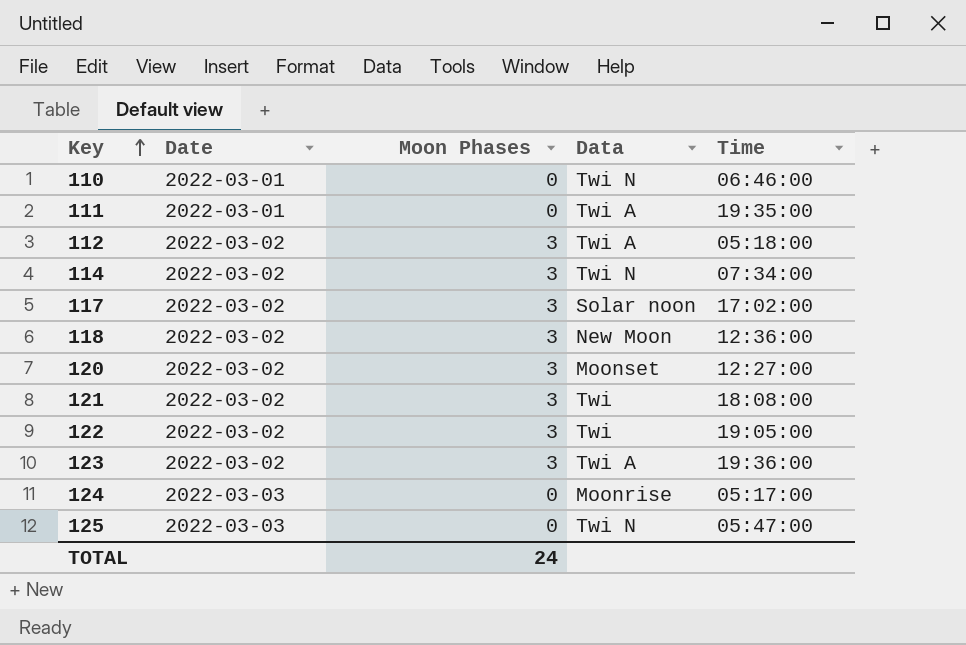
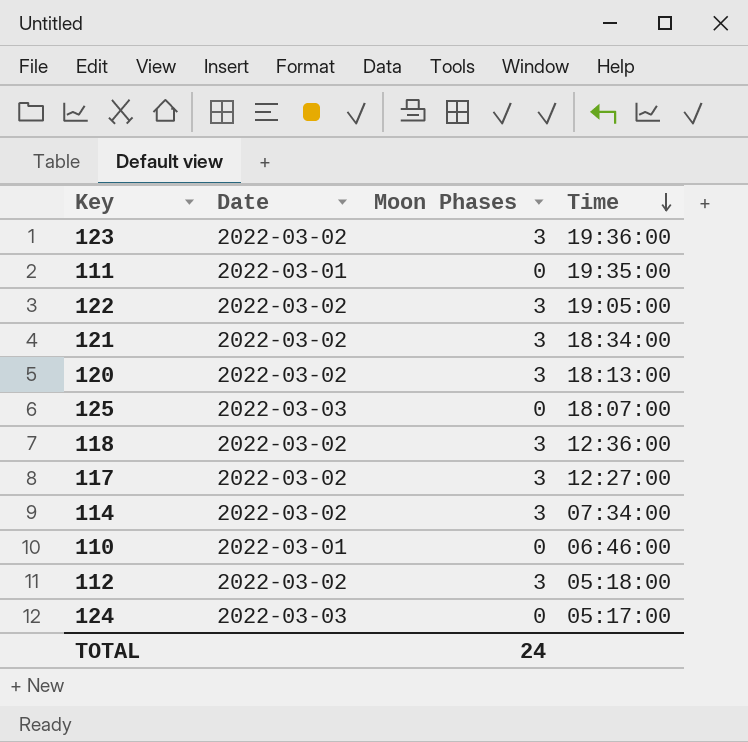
row order: Key ascending -> Time descending
column Data | position: 4 -> none
121 | Time: 18:08:00 -> 18:34:00
120 | Time: 12:27:00 -> 18:13:00
125 | Time: 05:47:00 -> 18:07:00
117 | Time: 17:02:00 -> 12:27:00

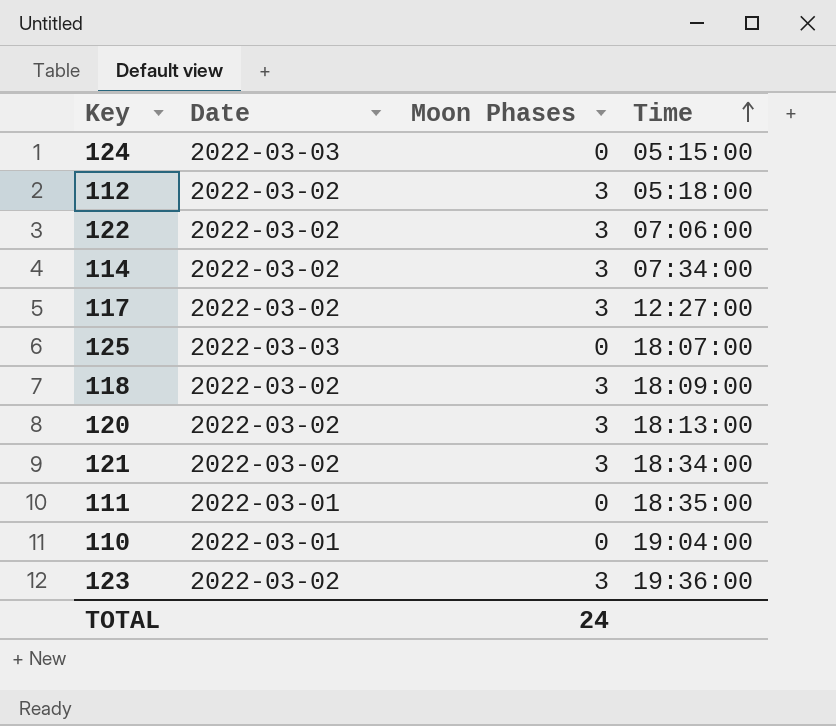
row order: Time descending -> Time ascending
124 | Time: 05:17:00 -> 05:15:00
122 | Time: 19:05:00 -> 07:06:00
118 | Time: 12:36:00 -> 18:09:00
111 | Time: 19:35:00 -> 18:35:00
110 | Time: 06:46:00 -> 19:04:00

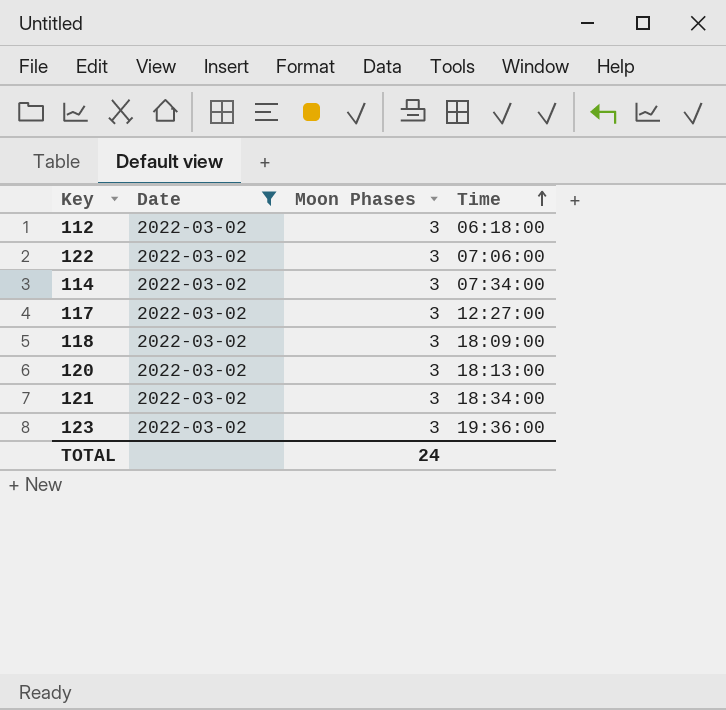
filter: none -> Date = 2022-03-02
112 | Time: 05:18:00 -> 06:18:00

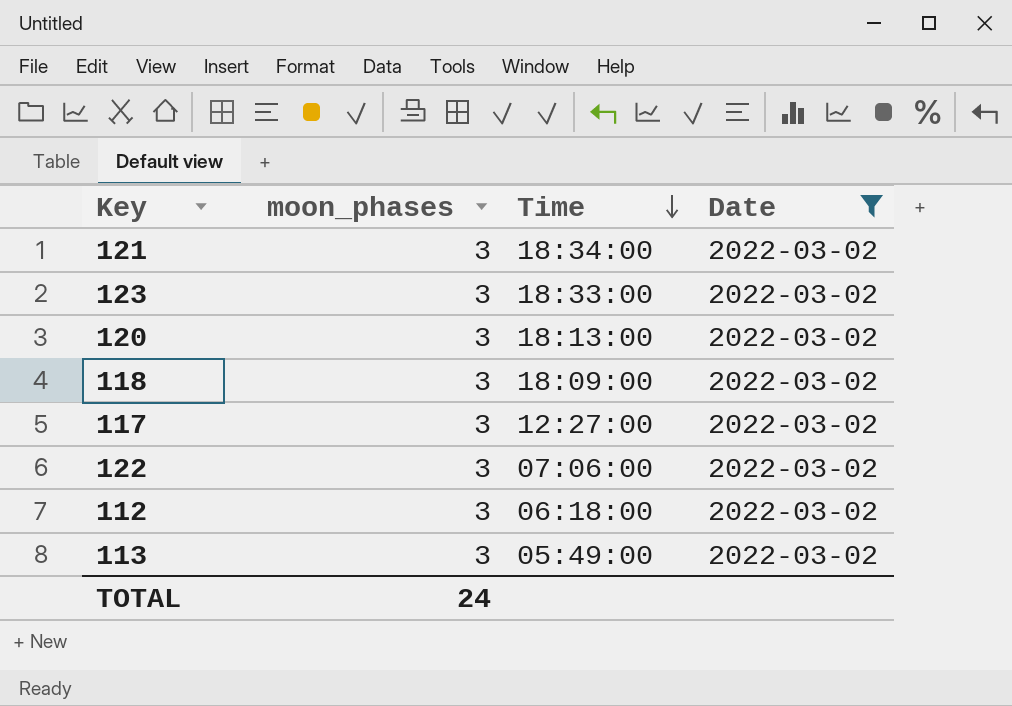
row order: Time ascending -> Time descending
column name: Moon Phases -> moon_phases
column Date | position: 2 -> 4
row 114: 2022-03-02 | 3 | 07:34:00 -> none
123 | Time: 19:36:00 -> 18:33:00
row 113: none -> 3 | 05:49:00 | 2022-03-02

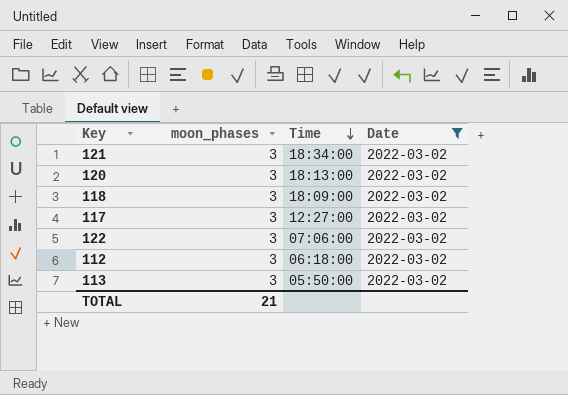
row 123: 3 | 18:33:00 | 2022-03-02 -> none
113 | Time: 05:49:00 -> 05:50:00
TOTAL | moon_phases: 24 -> 21

